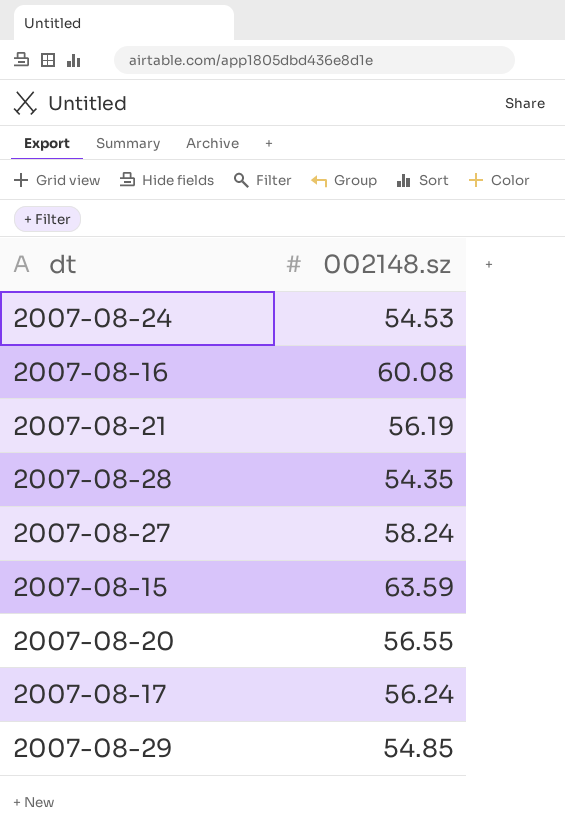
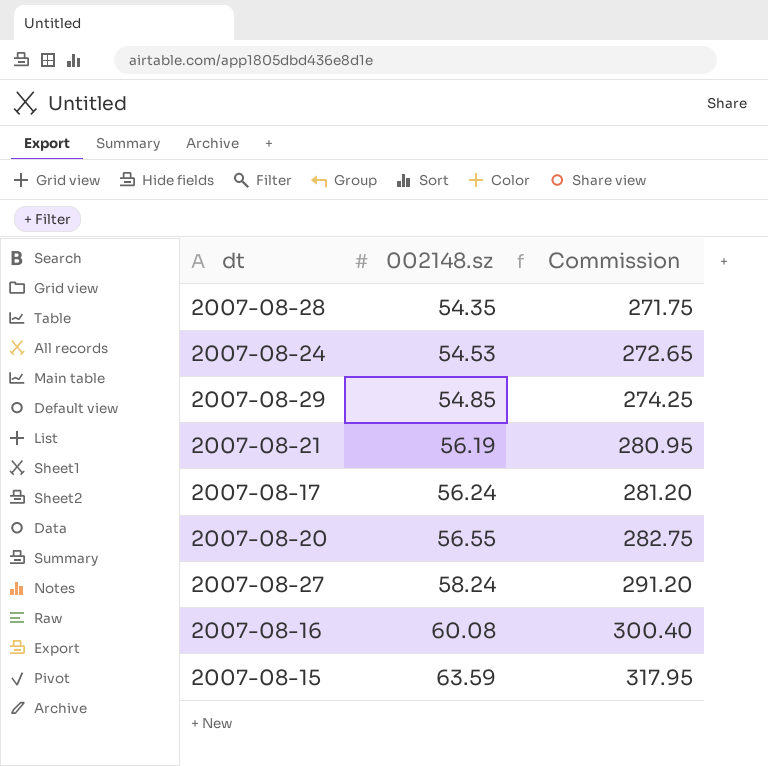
row order: none -> 002148.sz ascending
column Commission | formula: none -> [002148.sz] * 5

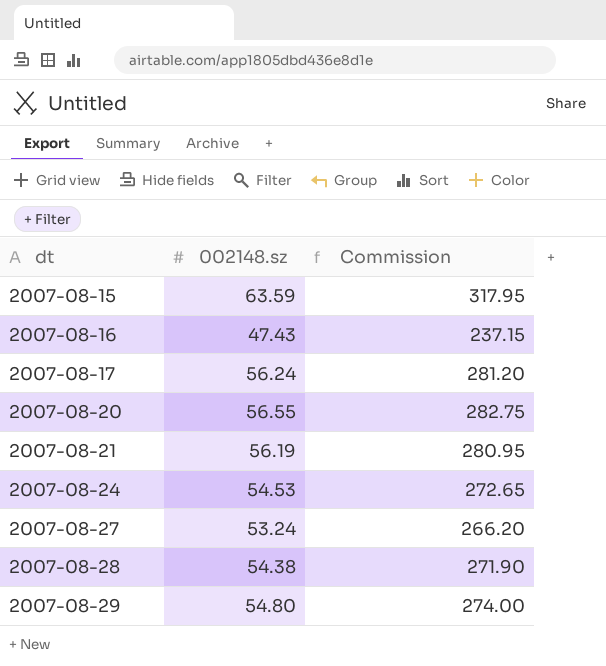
row order: 002148.sz ascending -> dt ascending
2007-08-16 | 002148.sz: 60.08 -> 47.43
2007-08-16 | Commission: 300.40 -> 237.15
2007-08-27 | 002148.sz: 58.24 -> 53.24
2007-08-27 | Commission: 291.20 -> 266.20
2007-08-28 | 002148.sz: 54.35 -> 54.38
2007-08-28 | Commission: 271.75 -> 271.90
2007-08-29 | 002148.sz: 54.85 -> 54.80
2007-08-29 | Commission: 274.25 -> 274.00

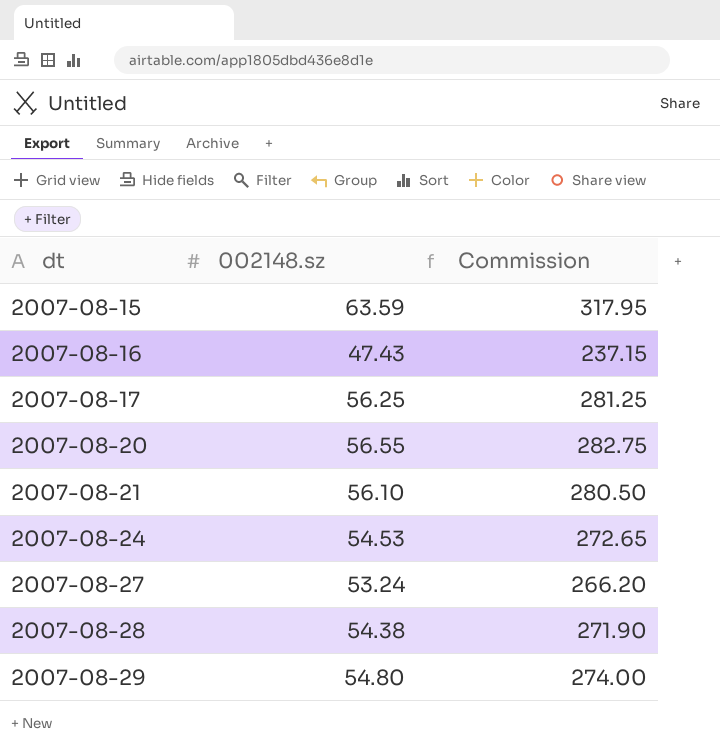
2007-08-17 | 002148.sz: 56.24 -> 56.25
2007-08-17 | Commission: 281.20 -> 281.25
2007-08-21 | 002148.sz: 56.19 -> 56.10
2007-08-21 | Commission: 280.95 -> 280.50

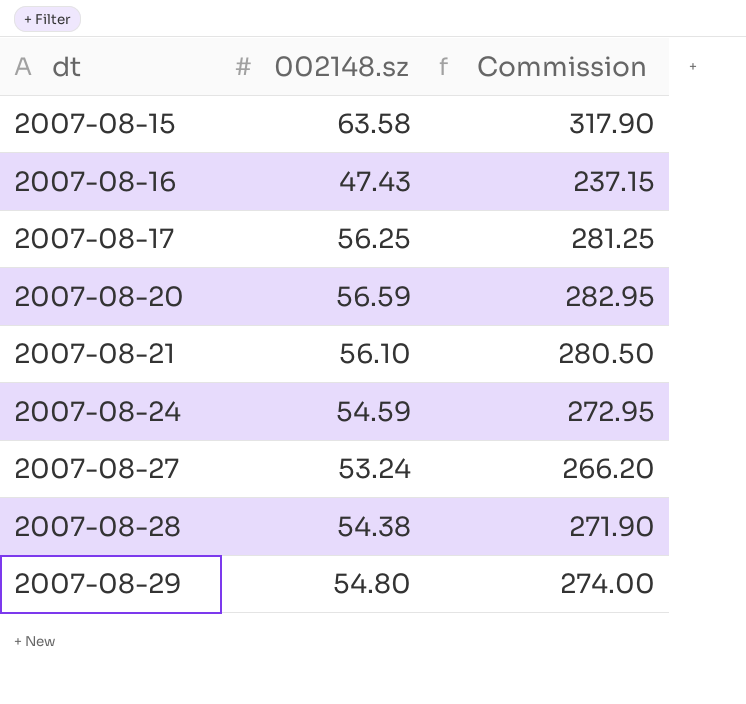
2007-08-15 | 002148.sz: 63.59 -> 63.58
2007-08-15 | Commission: 317.95 -> 317.90
2007-08-20 | 002148.sz: 56.55 -> 56.59
2007-08-20 | Commission: 282.75 -> 282.95
2007-08-24 | 002148.sz: 54.53 -> 54.59
2007-08-24 | Commission: 272.65 -> 272.95

